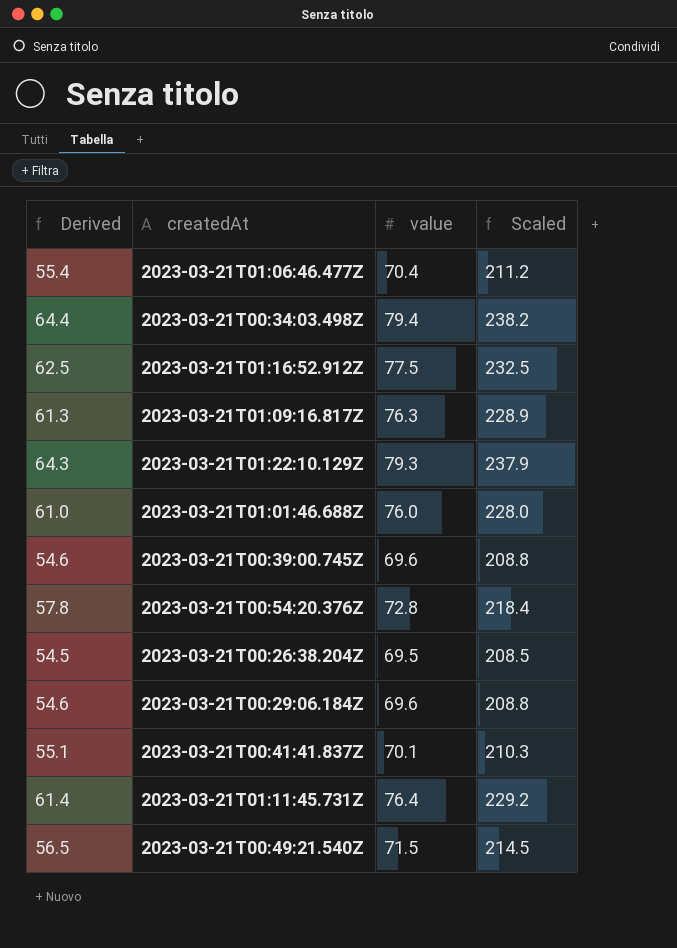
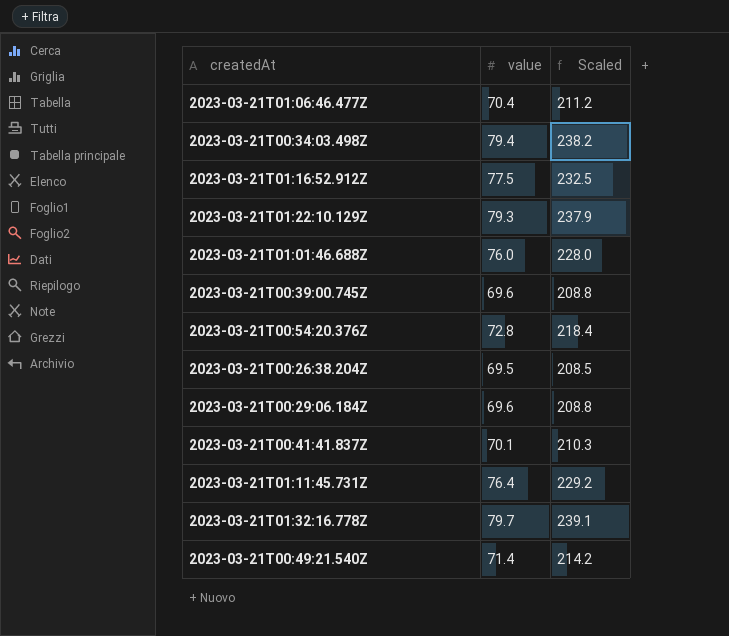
column Derived | formula: [value] - 15 -> none
row 2023-03-21T01:09:16.817Z: 61.3 | 76.3 | 228.9 -> none
row 2023-03-21T01:32:16.778Z: none -> 79.7 | 239.1
2023-03-21T00:49:21.540Z | value: 71.5 -> 71.4
2023-03-21T00:49:21.540Z | Scaled: 214.5 -> 214.2

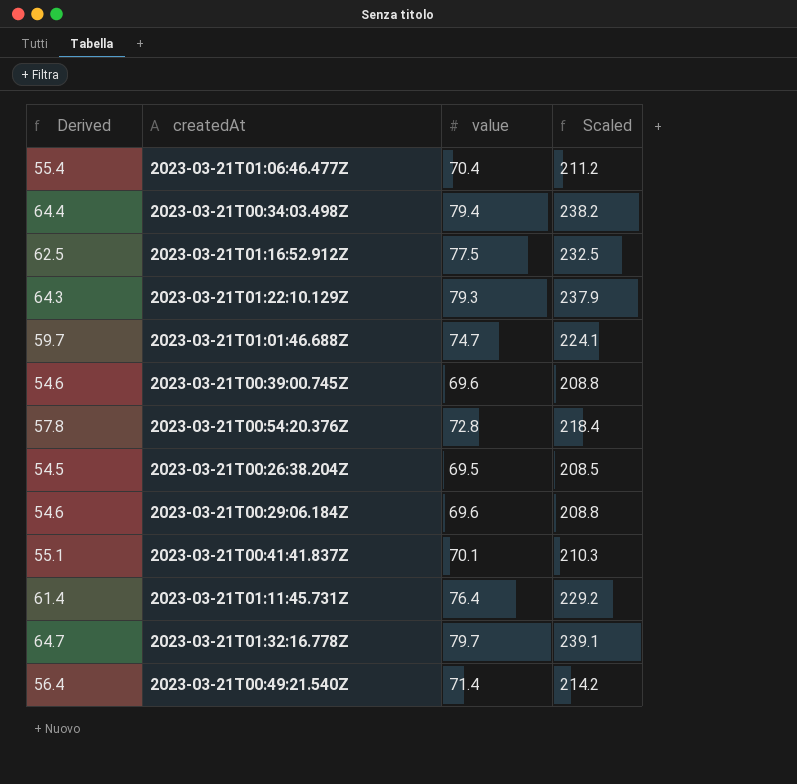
column Derived | formula: none -> [value] - 15
2023-03-21T01:01:46.688Z | value: 76.0 -> 74.7
2023-03-21T01:01:46.688Z | Scaled: 228.0 -> 224.1

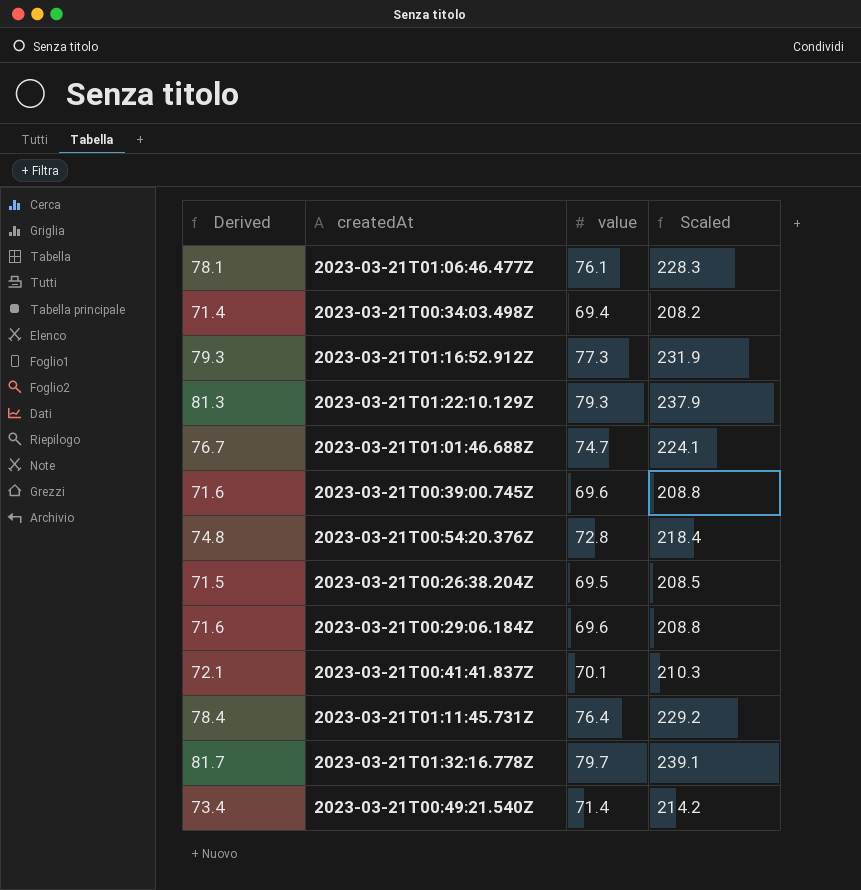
column Derived | formula: [value] - 15 -> [value] + 2
2023-03-21T01:06:46.477Z | value: 70.4 -> 76.1
2023-03-21T01:06:46.477Z | Scaled: 211.2 -> 228.3
2023-03-21T00:34:03.498Z | value: 79.4 -> 69.4
2023-03-21T00:34:03.498Z | Scaled: 238.2 -> 208.2
2023-03-21T01:16:52.912Z | value: 77.5 -> 77.3
2023-03-21T01:16:52.912Z | Scaled: 232.5 -> 231.9

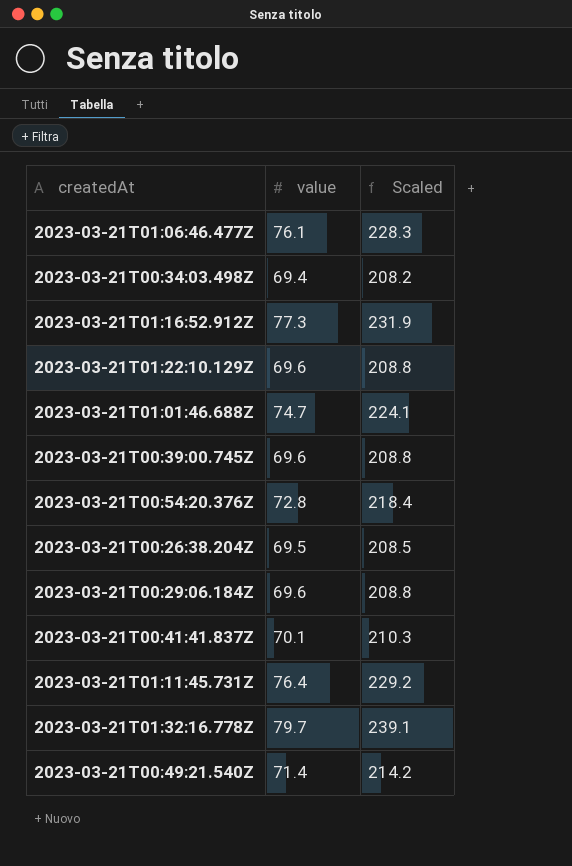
column Derived | formula: [value] + 2 -> none
2023-03-21T01:22:10.129Z | value: 79.3 -> 69.6
2023-03-21T01:22:10.129Z | Scaled: 237.9 -> 208.8

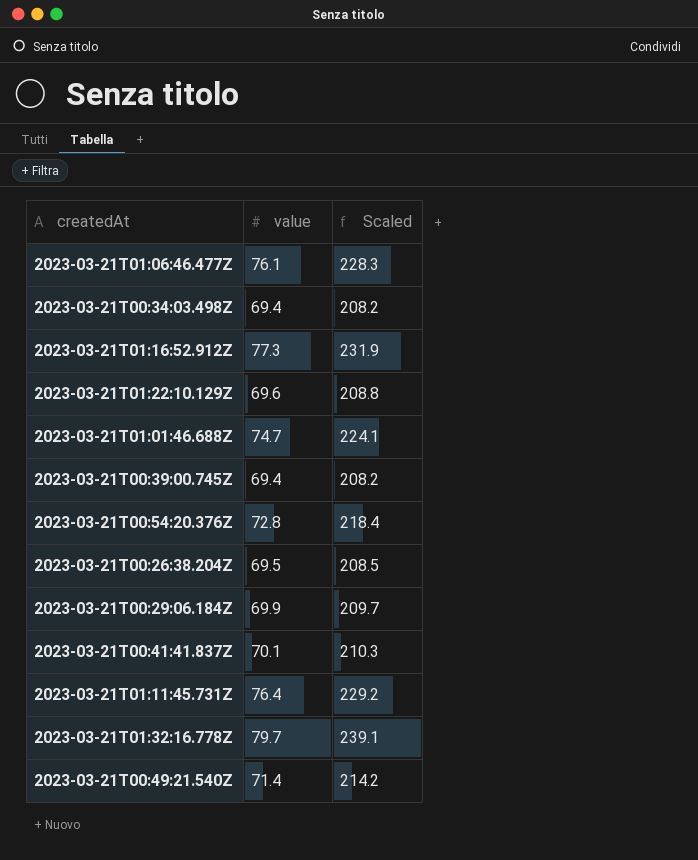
2023-03-21T00:39:00.745Z | value: 69.6 -> 69.4
2023-03-21T00:39:00.745Z | Scaled: 208.8 -> 208.2
2023-03-21T00:29:06.184Z | value: 69.6 -> 69.9
2023-03-21T00:29:06.184Z | Scaled: 208.8 -> 209.7

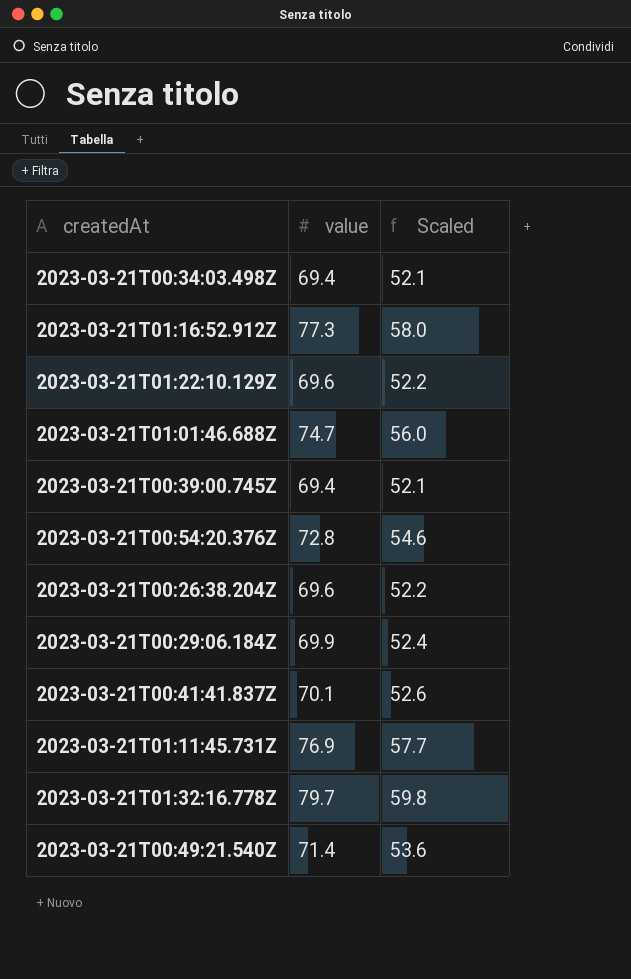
column Scaled | formula: [value] * 3 -> [value] * 0.75
row 2023-03-21T01:06:46.477Z: 76.1 | 228.3 -> none
2023-03-21T00:26:38.204Z | value: 69.5 -> 69.6
2023-03-21T01:11:45.731Z | value: 76.4 -> 76.9

